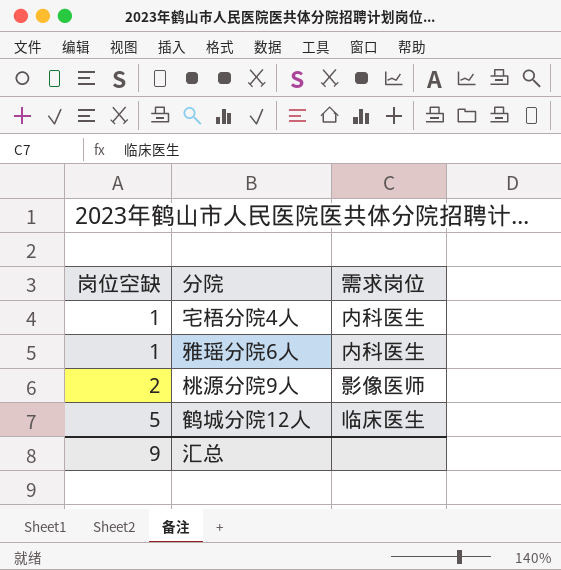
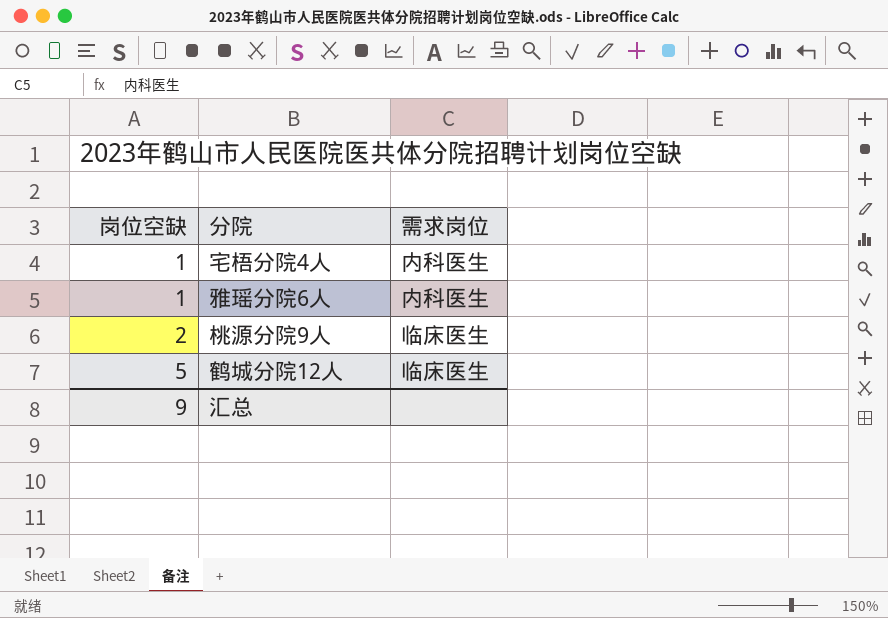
桃源分院9人 | 需求岗位: 影像医师 -> 临床医生

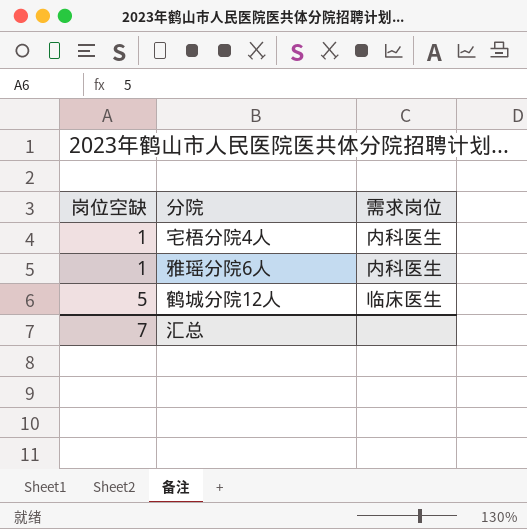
row 桃源分院9人: 2 | 临床医生 -> none
汇总 | 岗位空缺: 9 -> 7

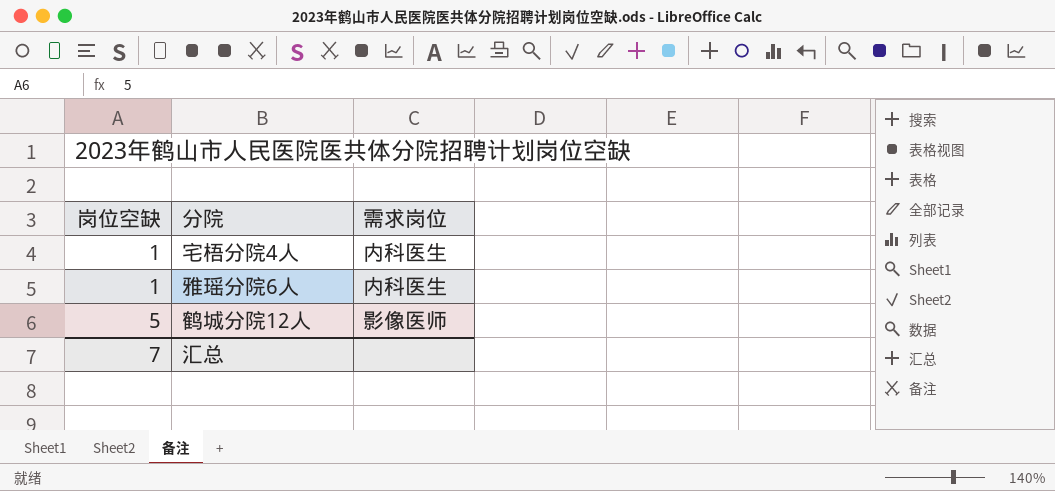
鹤城分院12人 | 需求岗位: 临床医生 -> 影像医师

